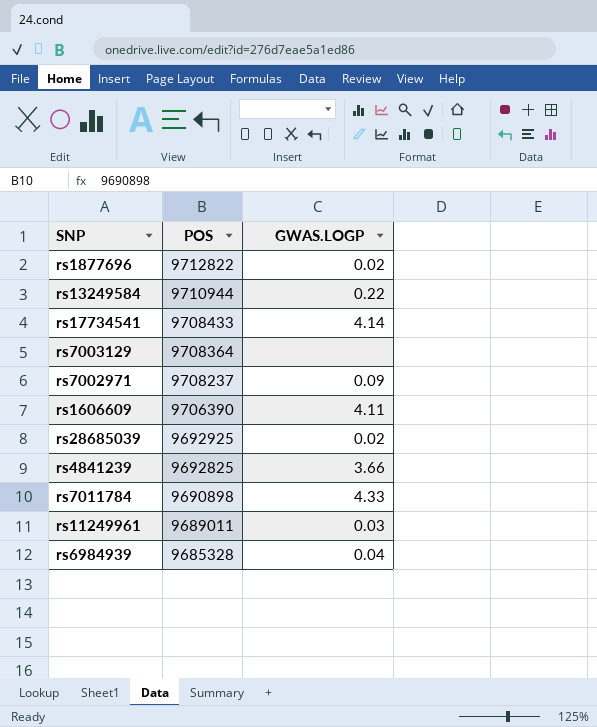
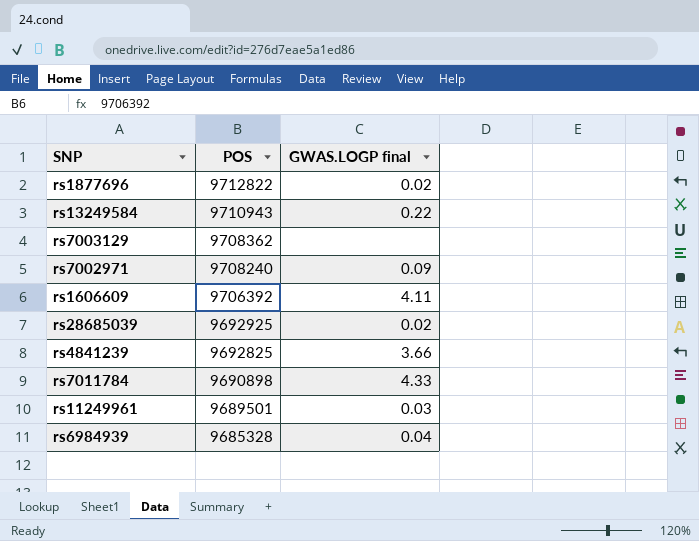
column name: GWAS.LOGP -> GWAS.LOGP final
row rs17734541: 9708433 | 4.14 -> none
rs13249584 | POS: 9710944 -> 9710943
rs7003129 | POS: 9708364 -> 9708362
rs7002971 | POS: 9708237 -> 9708240
rs1606609 | POS: 9706390 -> 9706392
rs11249961 | POS: 9689011 -> 9689501

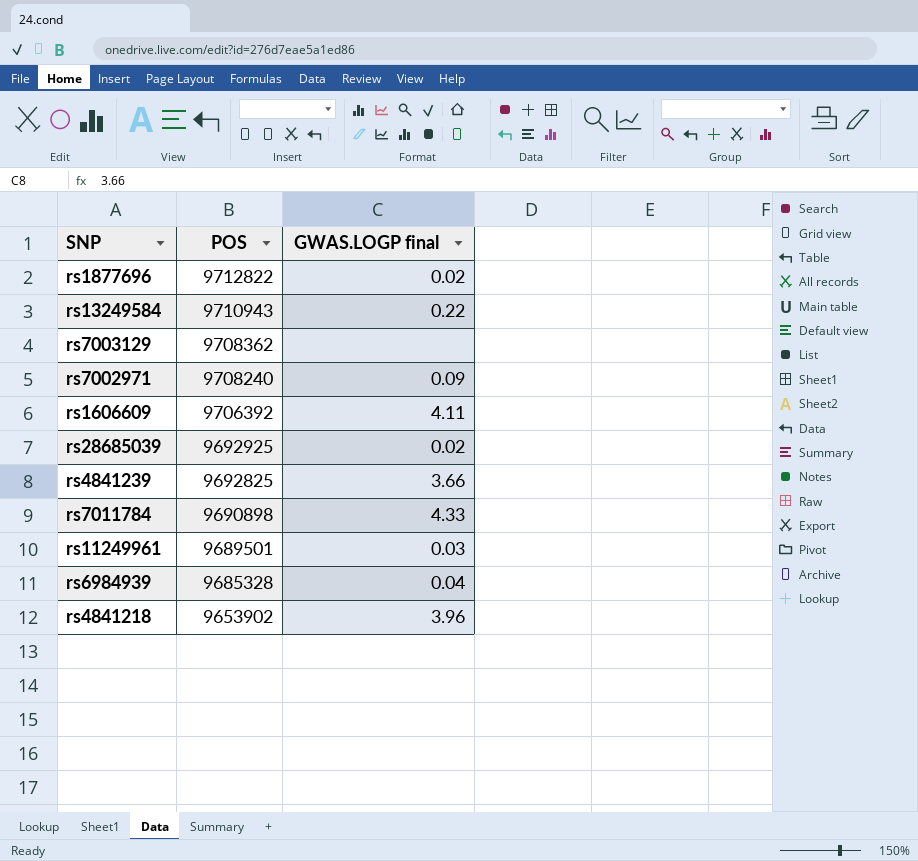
row rs4841218: none -> 9653902 | 3.96

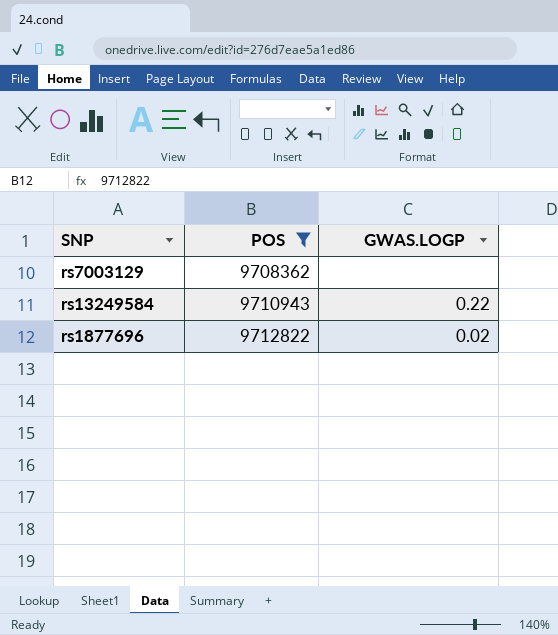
filter: none -> POS >= 9708362
row order: POS descending -> POS ascending
column name: GWAS.LOGP final -> GWAS.LOGP

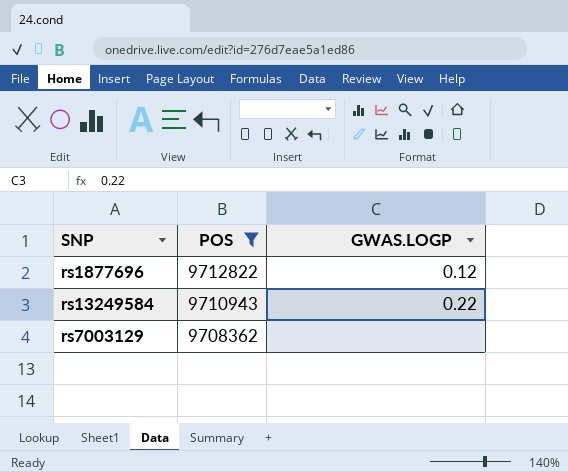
row order: POS ascending -> POS descending
rs1877696 | GWAS.LOGP: 0.02 -> 0.12

